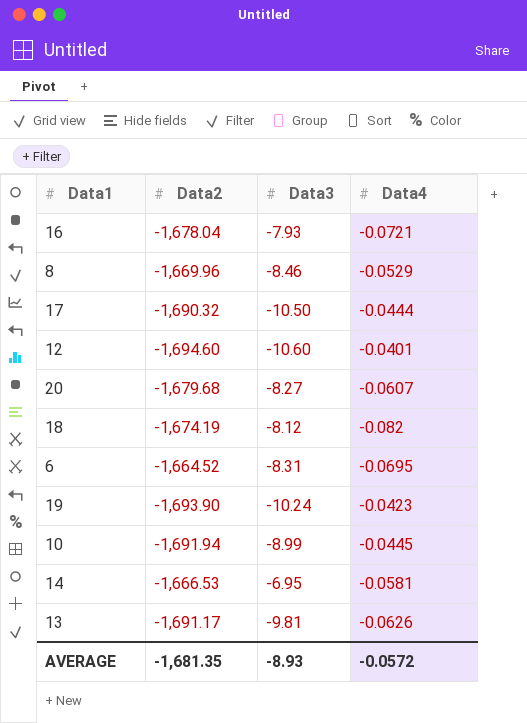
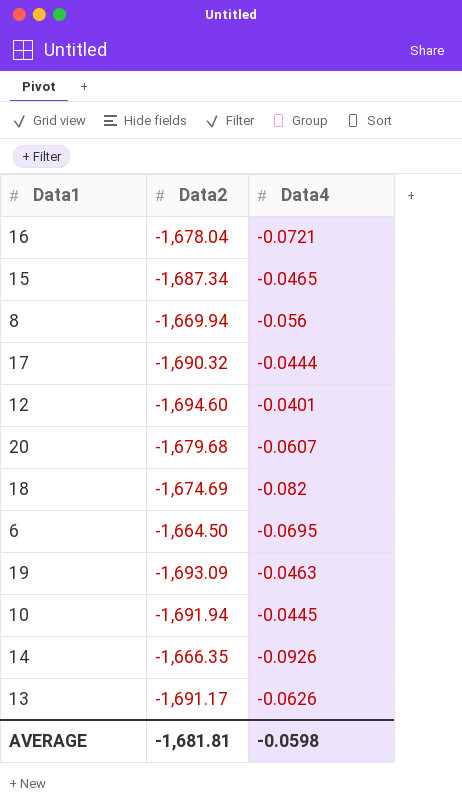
column Data3 | position: 3 -> none
row 15: none -> -1,687.34 | -0.0465
8 | Data2: -1,669.96 -> -1,669.94
8 | Data4: -0.0529 -> -0.056
18 | Data2: -1,674.19 -> -1,674.69
6 | Data2: -1,664.52 -> -1,664.50
19 | Data2: -1,693.90 -> -1,693.09
19 | Data4: -0.0423 -> -0.0463
14 | Data2: -1,666.53 -> -1,666.35
14 | Data4: -0.0581 -> -0.0926
AVERAGE | Data2: -1,681.35 -> -1,681.81
AVERAGE | Data4: -0.0572 -> -0.0598

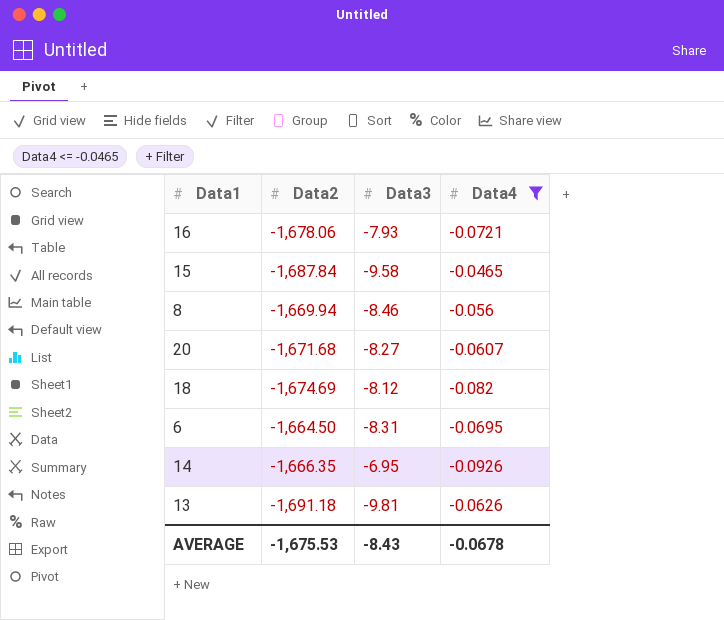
filter: none -> Data4 <= -0.0465
column Data3 | position: none -> 3
16 | Data2: -1,678.04 -> -1,678.06
15 | Data2: -1,687.34 -> -1,687.84
20 | Data2: -1,679.68 -> -1,671.68
13 | Data2: -1,691.17 -> -1,691.18
AVERAGE | Data2: -1,681.81 -> -1,675.53
AVERAGE | Data4: -0.0598 -> -0.0678

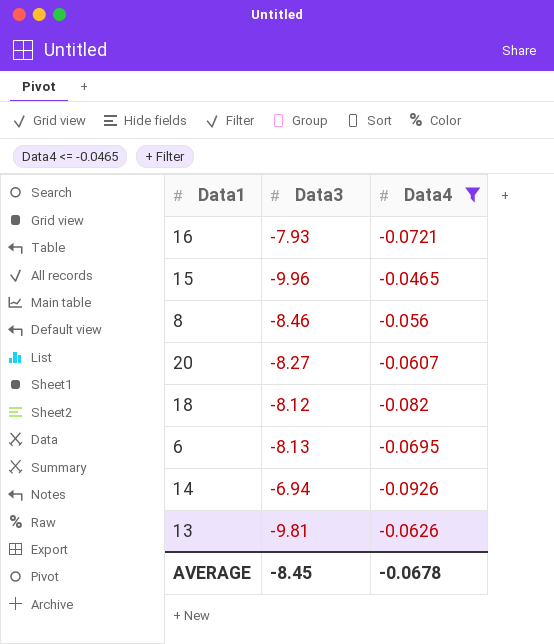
column Data2 | position: 2 -> none
15 | Data3: -9.58 -> -9.96
6 | Data3: -8.31 -> -8.13
14 | Data3: -6.95 -> -6.94
AVERAGE | Data3: -8.43 -> -8.45

